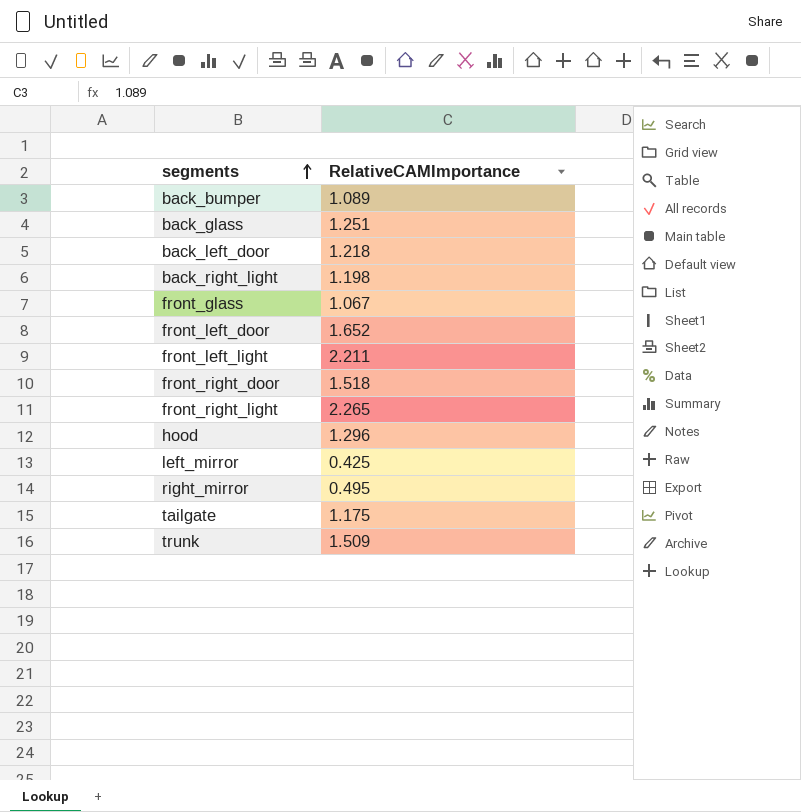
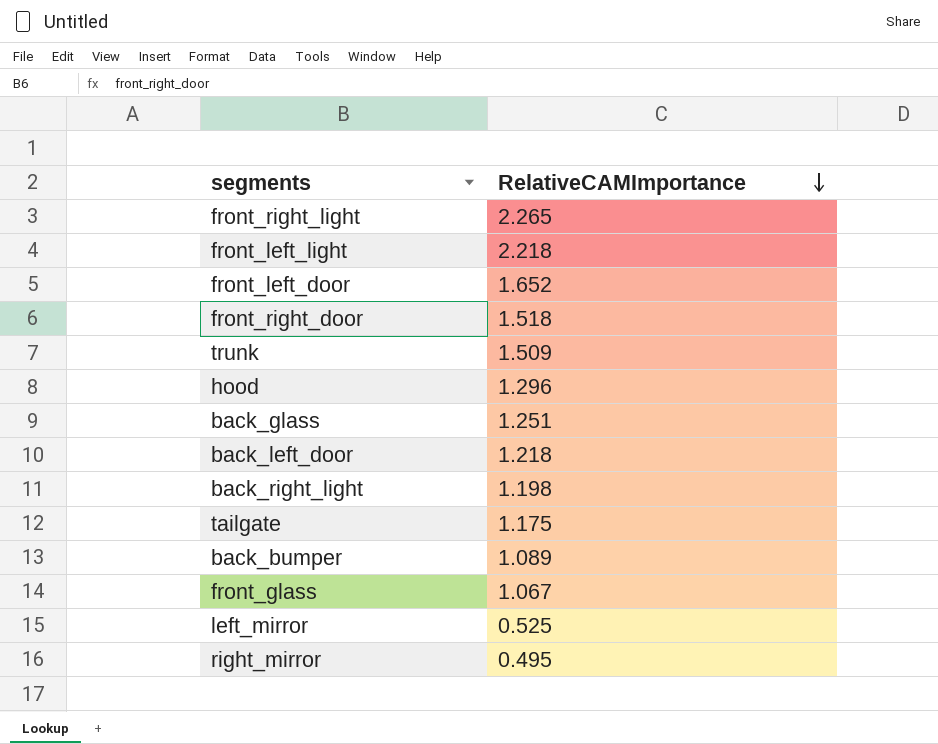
row order: segments ascending -> RelativeCAMImportance descending
front_left_light | RelativeCAMImportance: 2.211 -> 2.218
left_mirror | RelativeCAMImportance: 0.425 -> 0.525

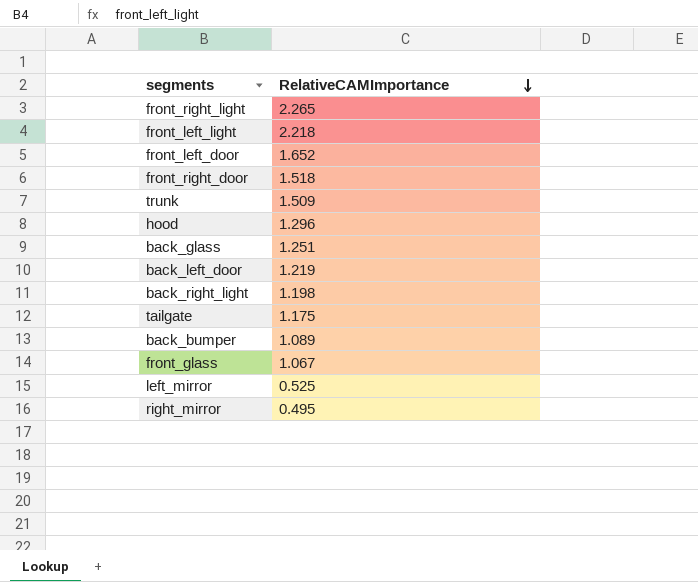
back_left_door | RelativeCAMImportance: 1.218 -> 1.219

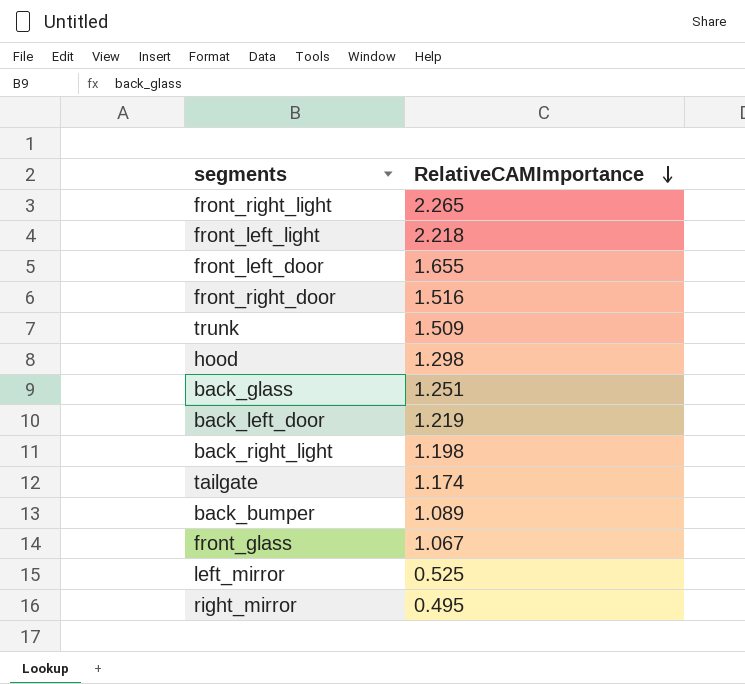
front_left_door | RelativeCAMImportance: 1.652 -> 1.655
front_right_door | RelativeCAMImportance: 1.518 -> 1.516
hood | RelativeCAMImportance: 1.296 -> 1.298
tailgate | RelativeCAMImportance: 1.175 -> 1.174

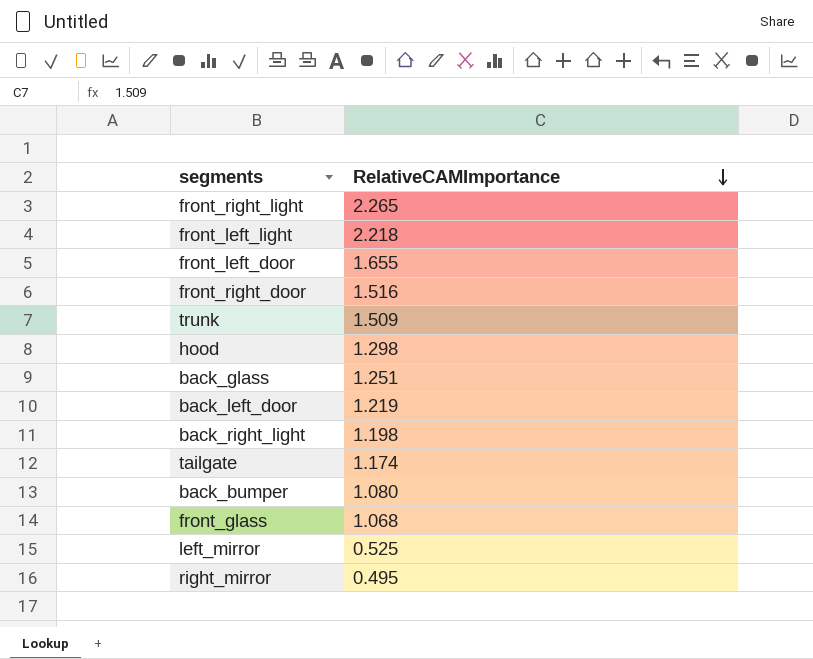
back_bumper | RelativeCAMImportance: 1.089 -> 1.080
front_glass | RelativeCAMImportance: 1.067 -> 1.068

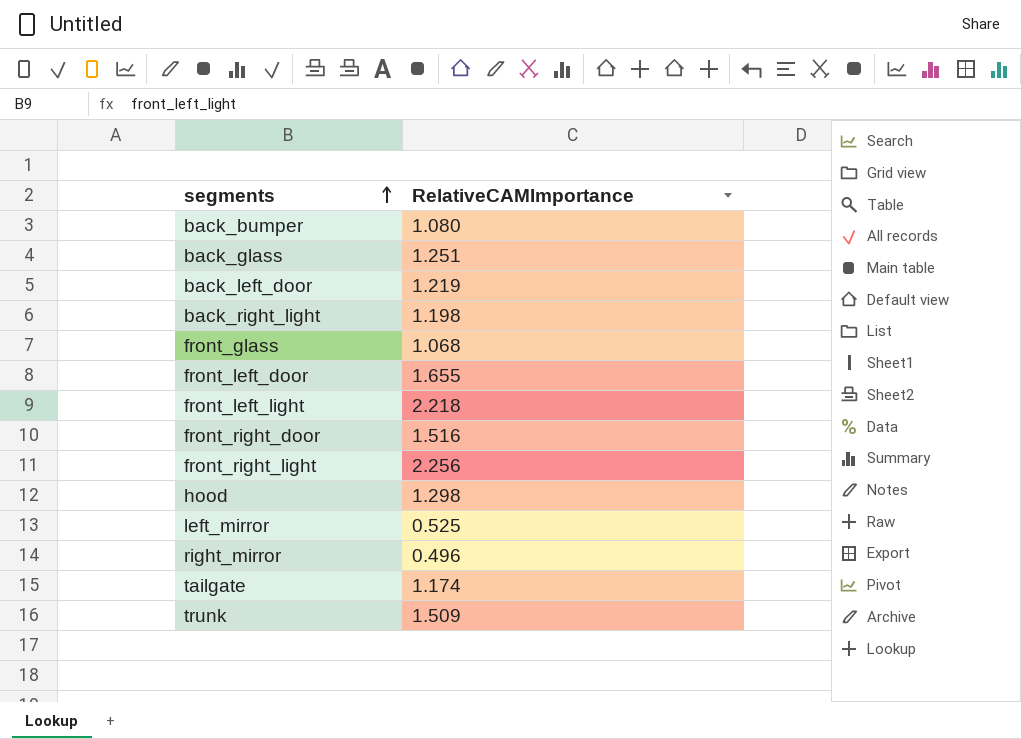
row order: RelativeCAMImportance descending -> segments ascending
front_right_light | RelativeCAMImportance: 2.265 -> 2.256
right_mirror | RelativeCAMImportance: 0.495 -> 0.496

